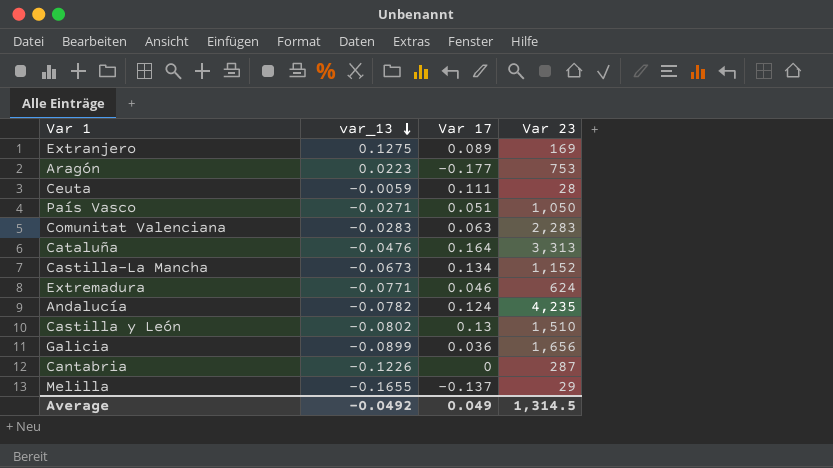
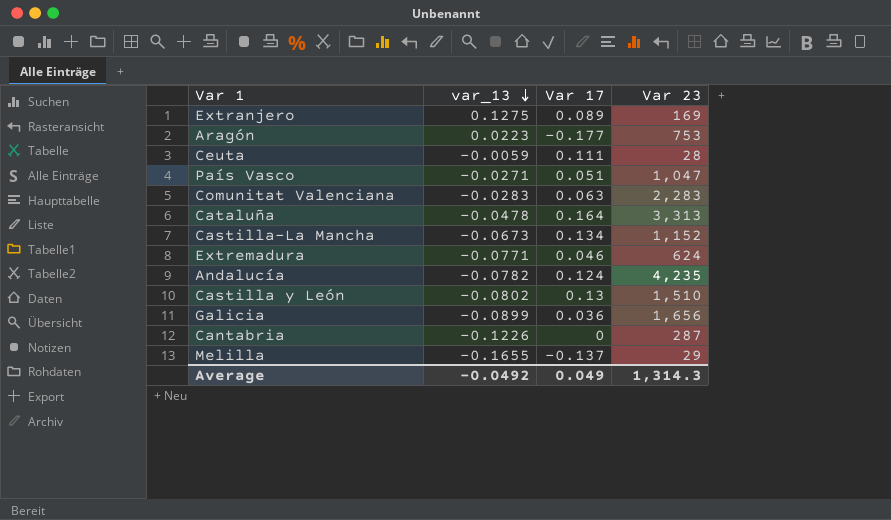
País Vasco | Var 23: 1,050 -> 1,047
Cataluña | var_13: -0.0476 -> -0.0478
Average | Var 23: 1,314.5 -> 1,314.3

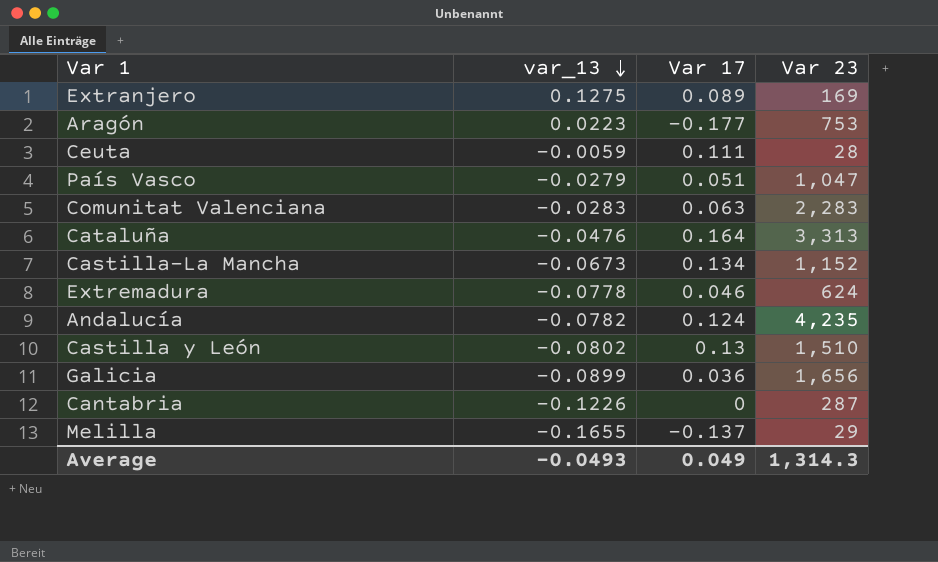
País Vasco | var_13: -0.0271 -> -0.0279
Cataluña | var_13: -0.0478 -> -0.0476
Extremadura | var_13: -0.0771 -> -0.0778
Average | var_13: -0.0492 -> -0.0493

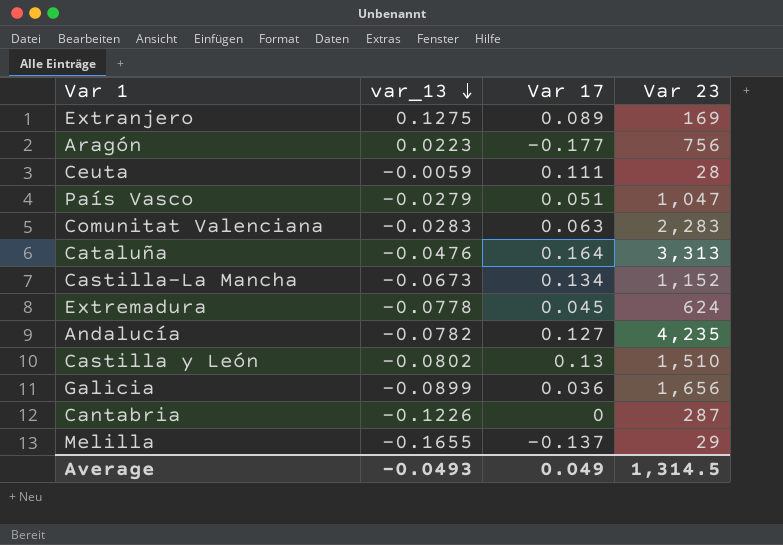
Aragón | Var 23: 753 -> 756
Extremadura | Var 17: 0.046 -> 0.045
Andalucía | Var 17: 0.124 -> 0.127
Average | Var 23: 1,314.3 -> 1,314.5

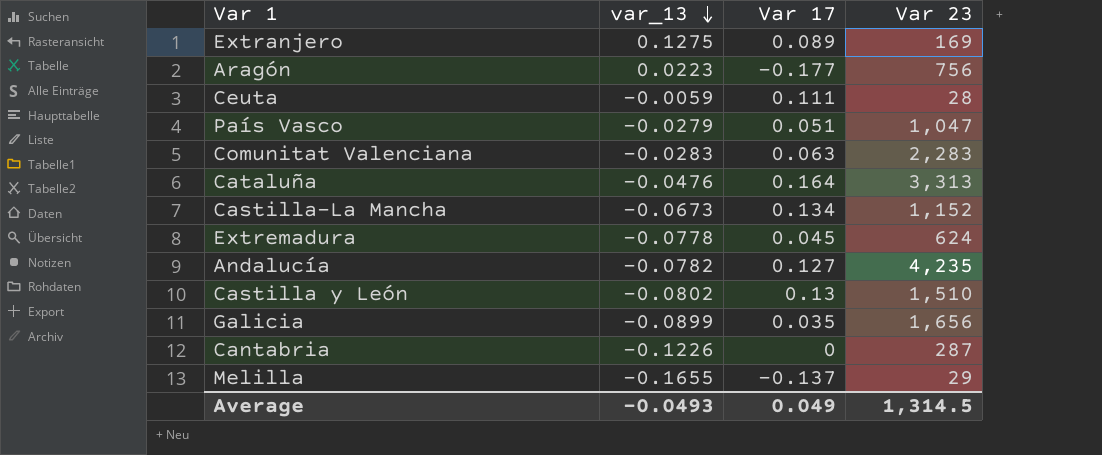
Galicia | Var 17: 0.036 -> 0.035

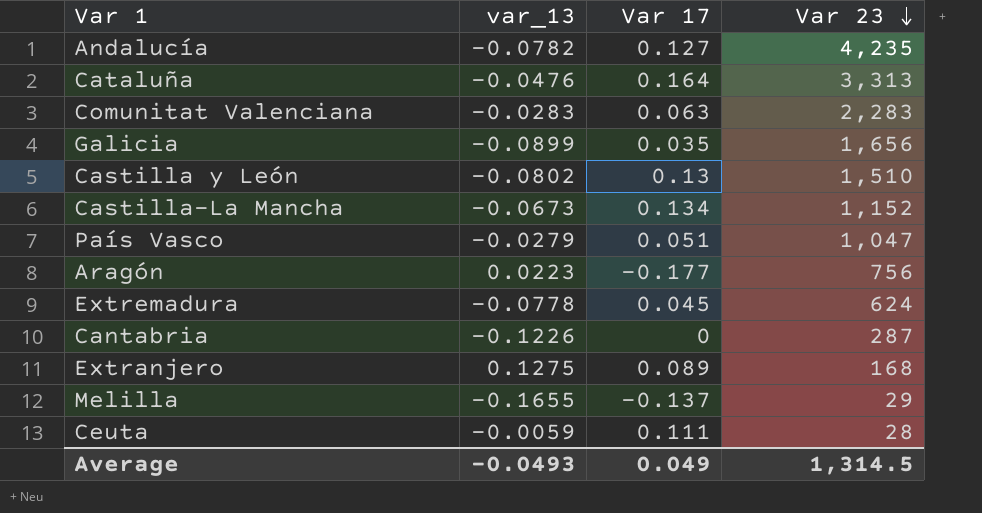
row order: var_13 descending -> Var 23 descending
Extranjero | Var 23: 169 -> 168

